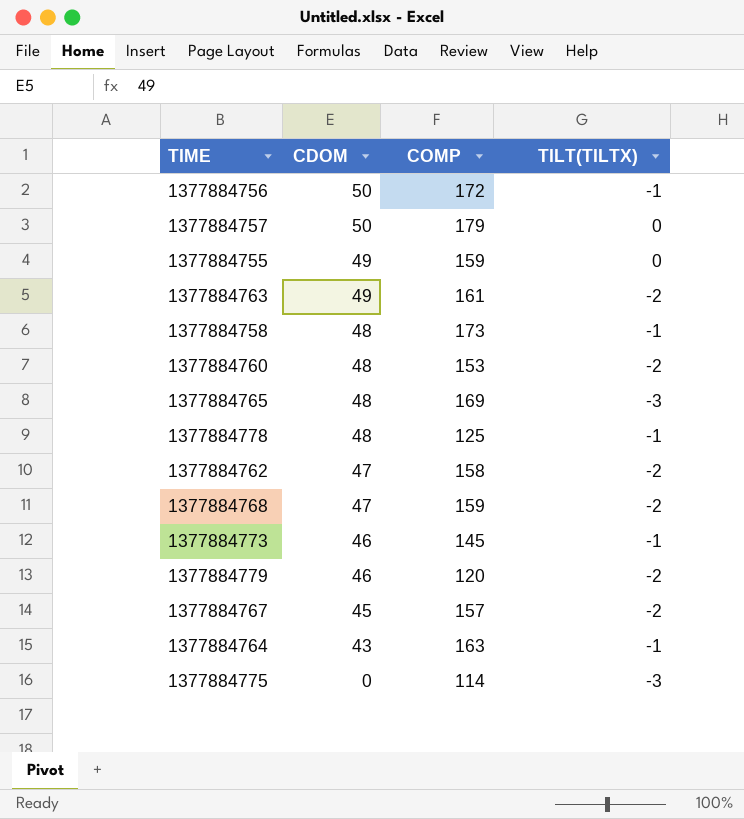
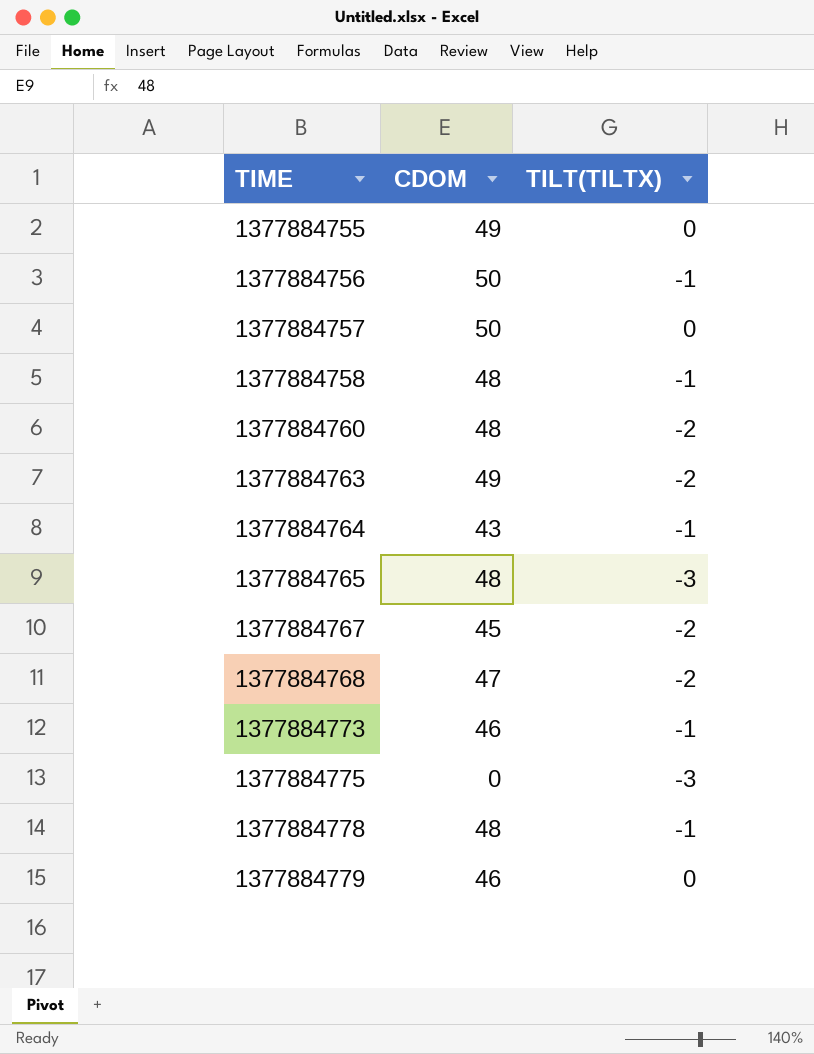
row order: CDOM descending -> TIME ascending
column COMP | position: 3 -> none
row 1377884762: 47 | 158 | -2 -> none
1377884779 | TILT(TILTX): -2 -> 0

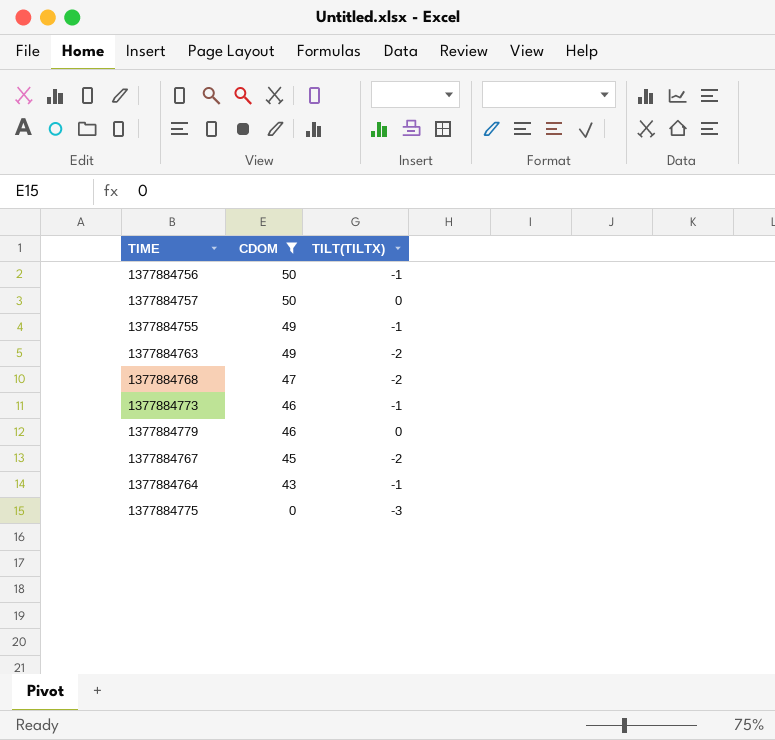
filter: none -> CDOM != 48
row order: TIME ascending -> CDOM descending
1377884755 | TILT(TILTX): 0 -> -1

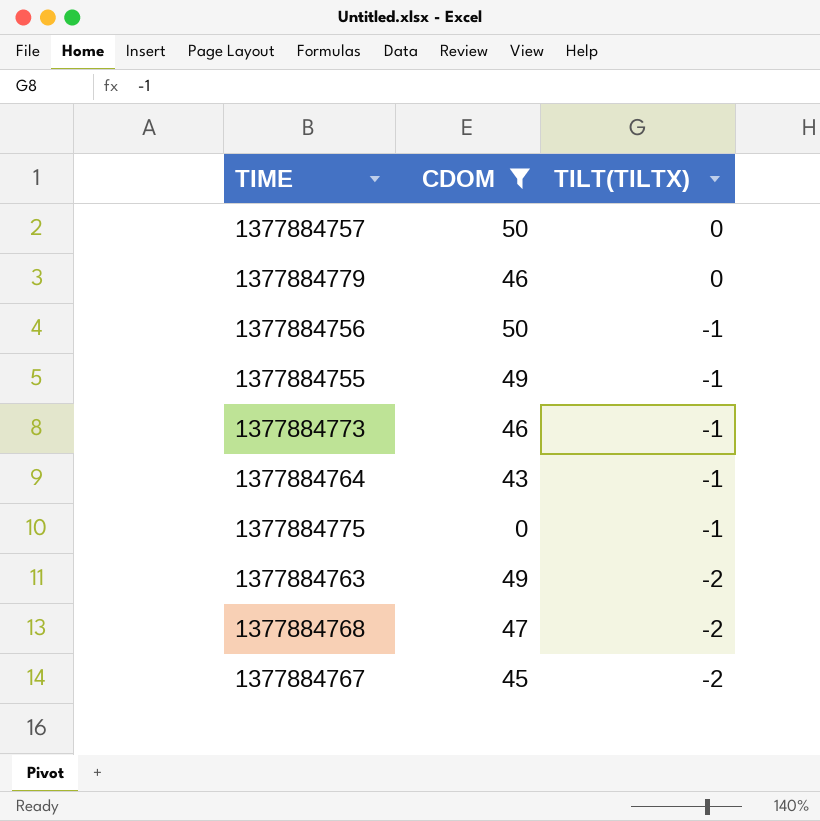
row order: CDOM descending -> TILT(TILTX) descending
1377884775 | TILT(TILTX): -3 -> -1

